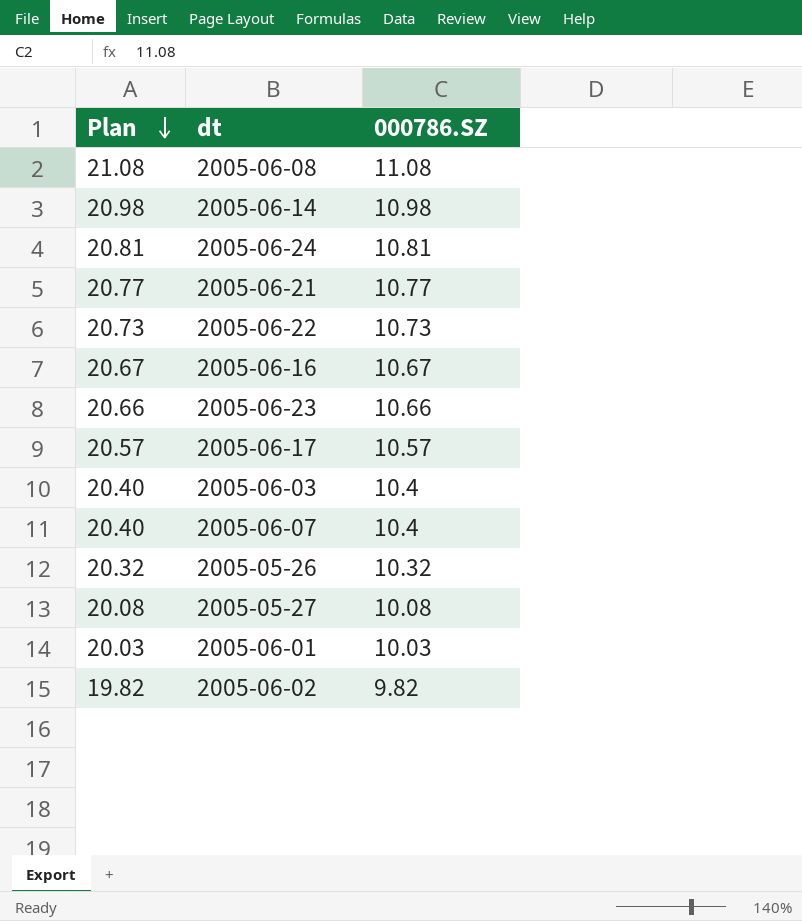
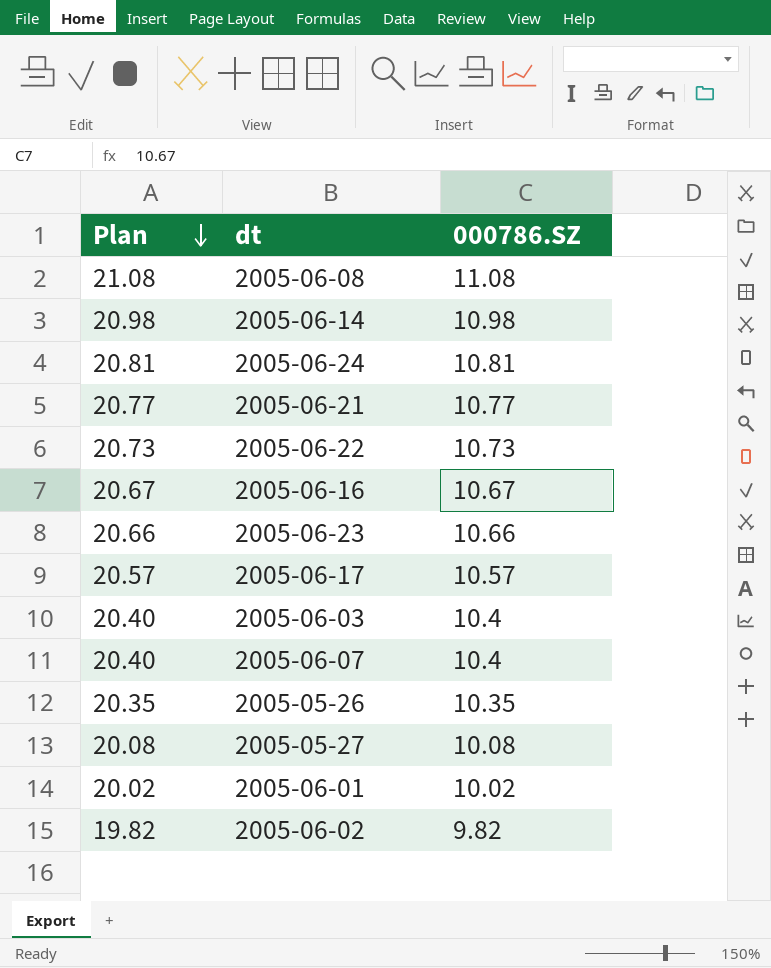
2005-05-26 | Plan: 20.32 -> 20.35
2005-05-26 | 000786.SZ: 10.32 -> 10.35
2005-06-01 | Plan: 20.03 -> 20.02
2005-06-01 | 000786.SZ: 10.03 -> 10.02

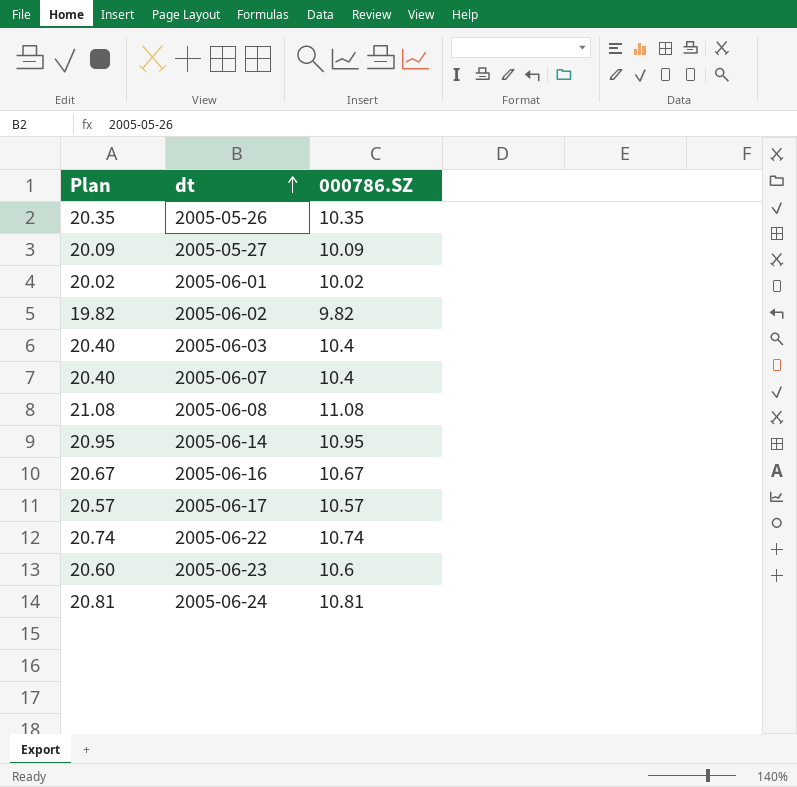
row order: Plan descending -> dt ascending
row 2005-06-21: 20.77 | 10.77 -> none
2005-05-27 | Plan: 20.08 -> 20.09
2005-05-27 | 000786.SZ: 10.08 -> 10.09
2005-06-14 | Plan: 20.98 -> 20.95
2005-06-14 | 000786.SZ: 10.98 -> 10.95
2005-06-22 | Plan: 20.73 -> 20.74
2005-06-22 | 000786.SZ: 10.73 -> 10.74
2005-06-23 | Plan: 20.66 -> 20.60
2005-06-23 | 000786.SZ: 10.66 -> 10.6

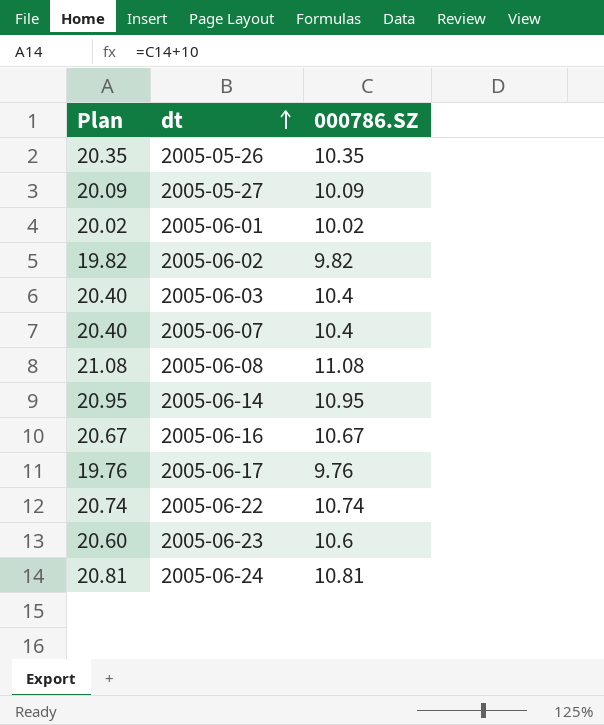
2005-06-17 | Plan: 20.57 -> 19.76
2005-06-17 | 000786.SZ: 10.57 -> 9.76

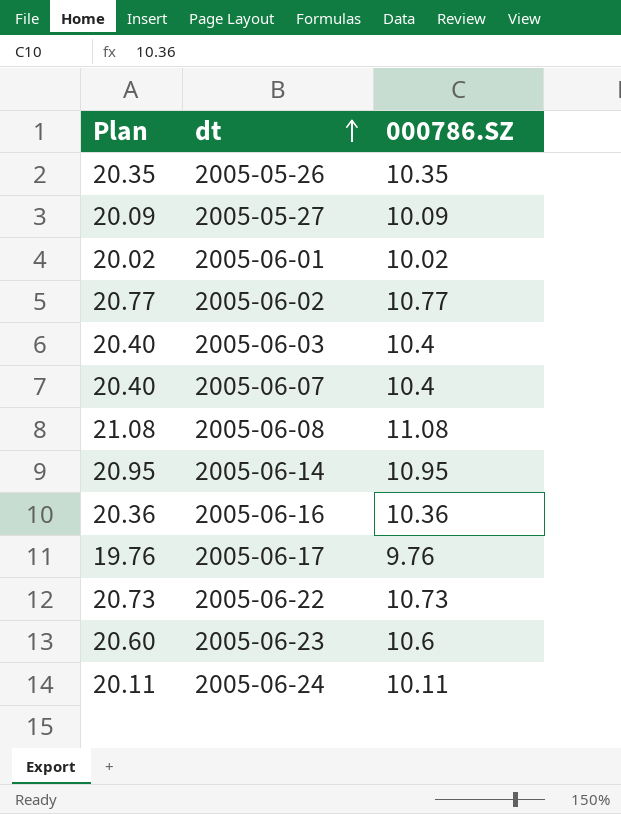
2005-06-02 | Plan: 19.82 -> 20.77
2005-06-02 | 000786.SZ: 9.82 -> 10.77
2005-06-16 | Plan: 20.67 -> 20.36
2005-06-16 | 000786.SZ: 10.67 -> 10.36
2005-06-22 | Plan: 20.74 -> 20.73
2005-06-22 | 000786.SZ: 10.74 -> 10.73
2005-06-24 | Plan: 20.81 -> 20.11
2005-06-24 | 000786.SZ: 10.81 -> 10.11

